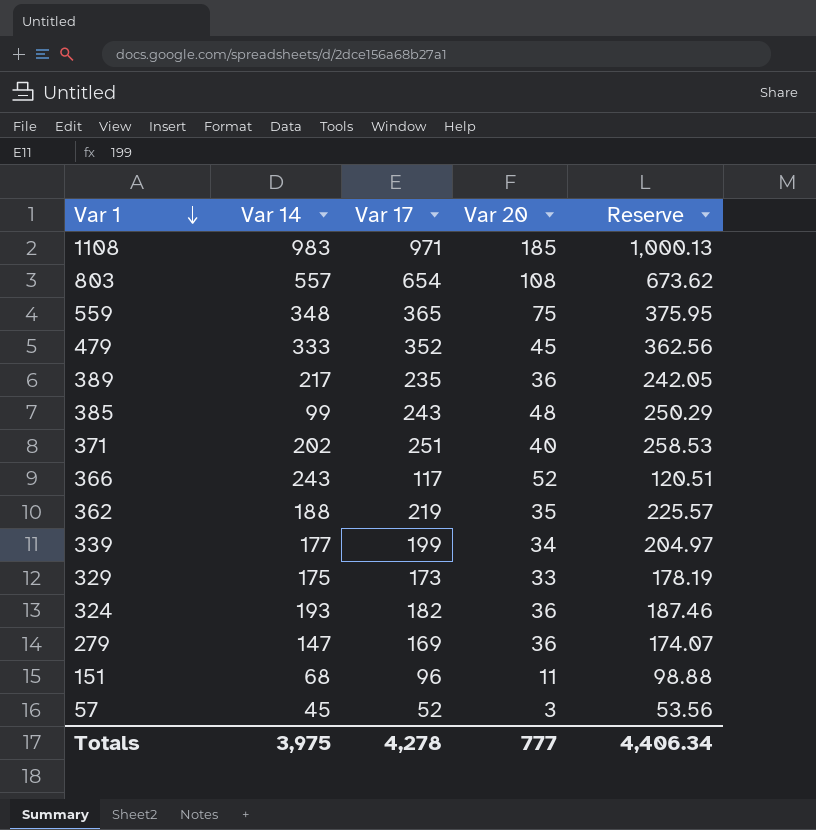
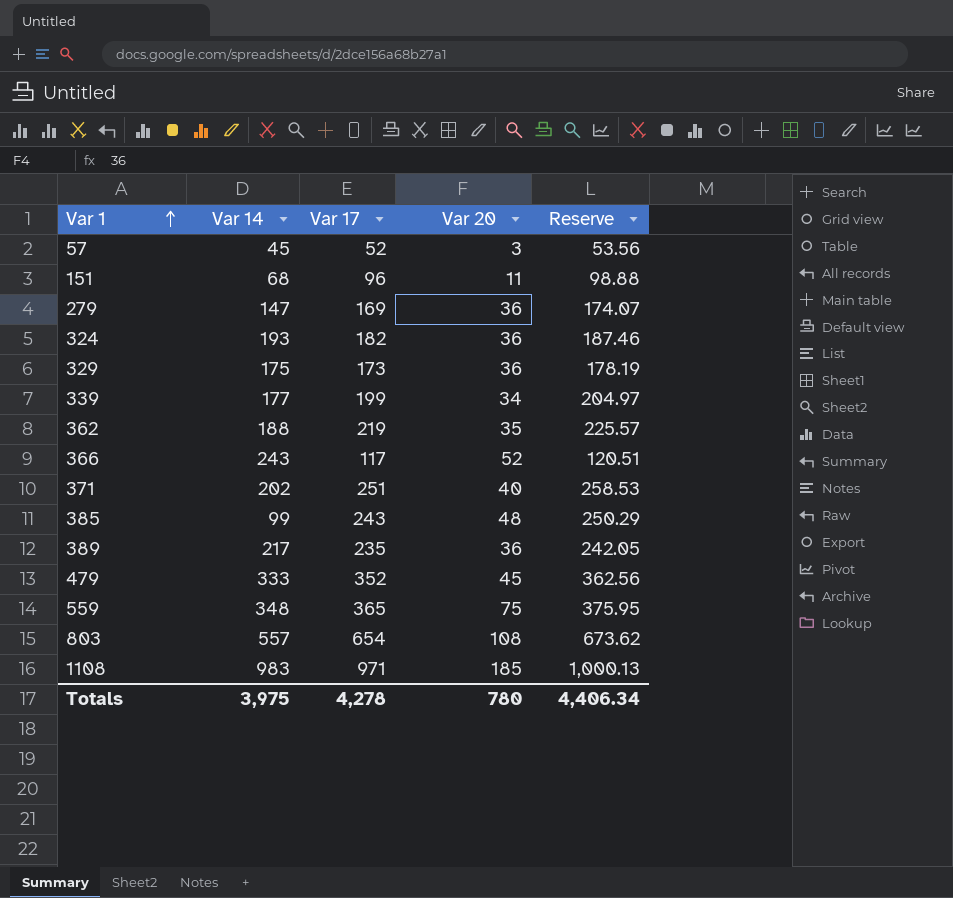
row order: Var 1 descending -> Var 1 ascending
329 | Var 20: 33 -> 36
Totals | Var 20: 777 -> 780

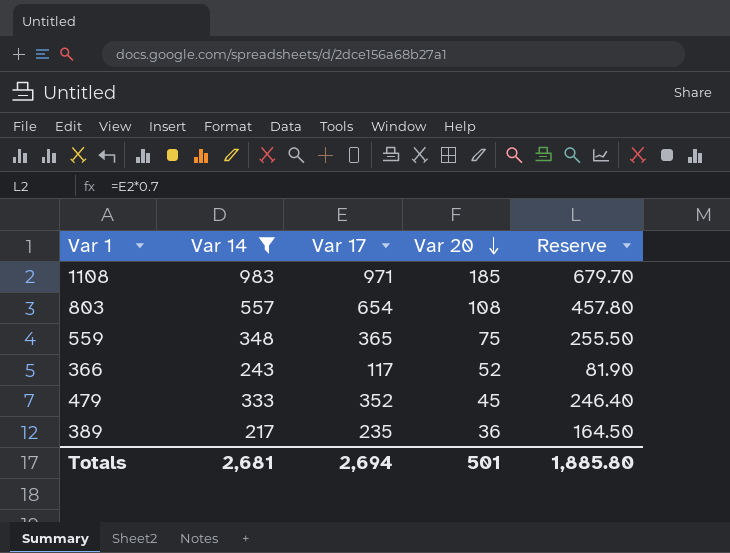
filter: none -> Var 14 >= 217
row order: Var 1 ascending -> Var 20 descending
column Reserve | formula: [Var 17] * 1.03 -> [Var 17] * 0.7
Totals | Var 14: 3,975 -> 2,681
Totals | Var 17: 4,278 -> 2,694
Totals | Var 20: 780 -> 501
Totals | Reserve: 4,406.34 -> 1,885.80

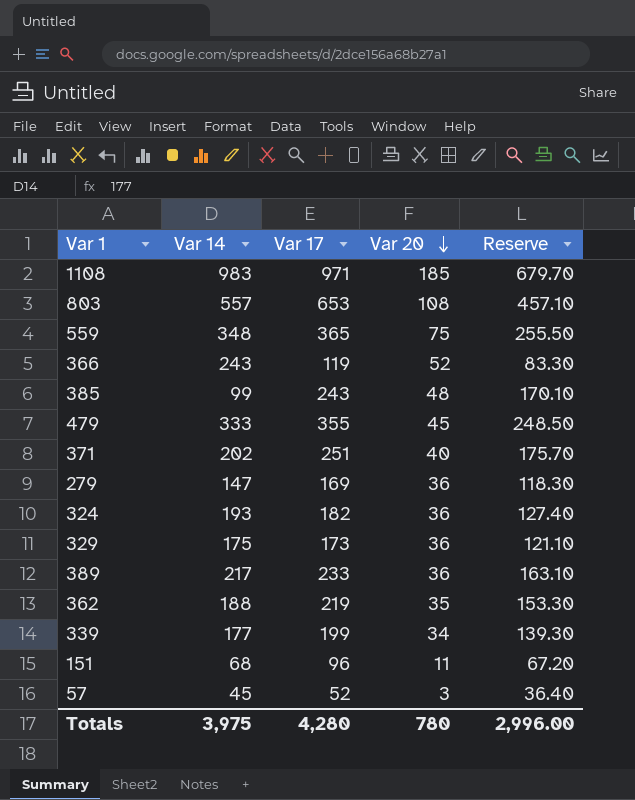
filter: Var 14 >= 217 -> none
803 | Var 17: 654 -> 653
803 | Reserve: 457.80 -> 457.10
366 | Var 17: 117 -> 119
366 | Reserve: 81.90 -> 83.30
479 | Var 17: 352 -> 355
479 | Reserve: 246.40 -> 248.50
389 | Var 17: 235 -> 233
389 | Reserve: 164.50 -> 163.10
Totals | Var 14: 2,681 -> 3,975
Totals | Var 17: 2,694 -> 4,280
Totals | Var 20: 501 -> 780
Totals | Reserve: 1,885.80 -> 2,996.00

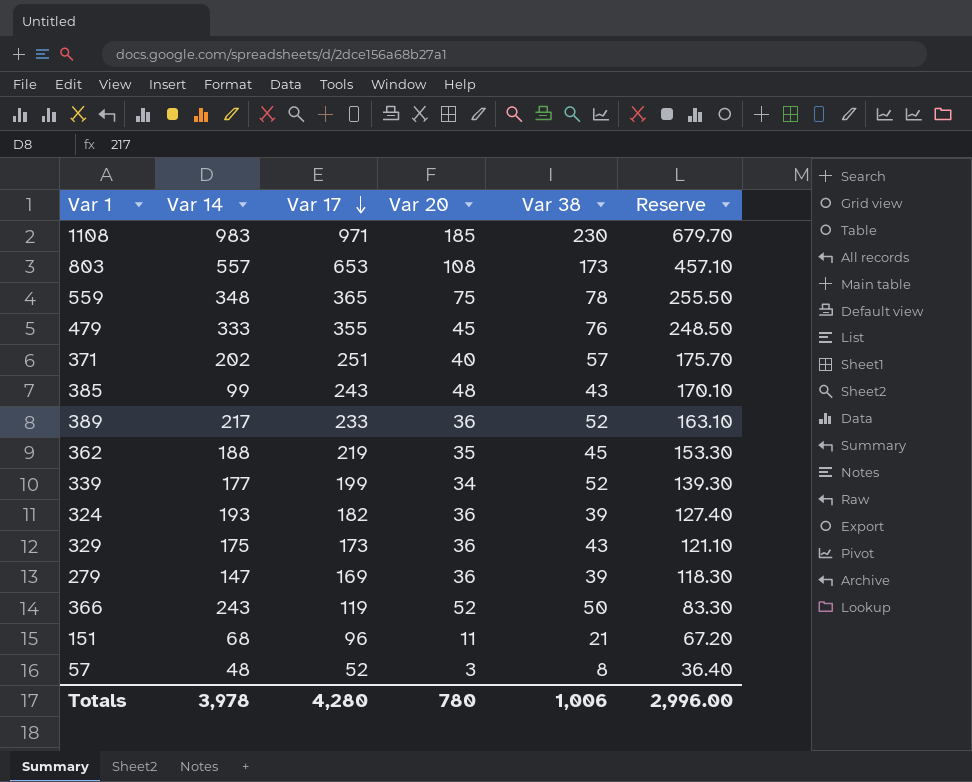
row order: Var 20 descending -> Var 17 descending
column Var 38 | position: none -> 5
57 | Var 14: 45 -> 48
Totals | Var 14: 3,975 -> 3,978

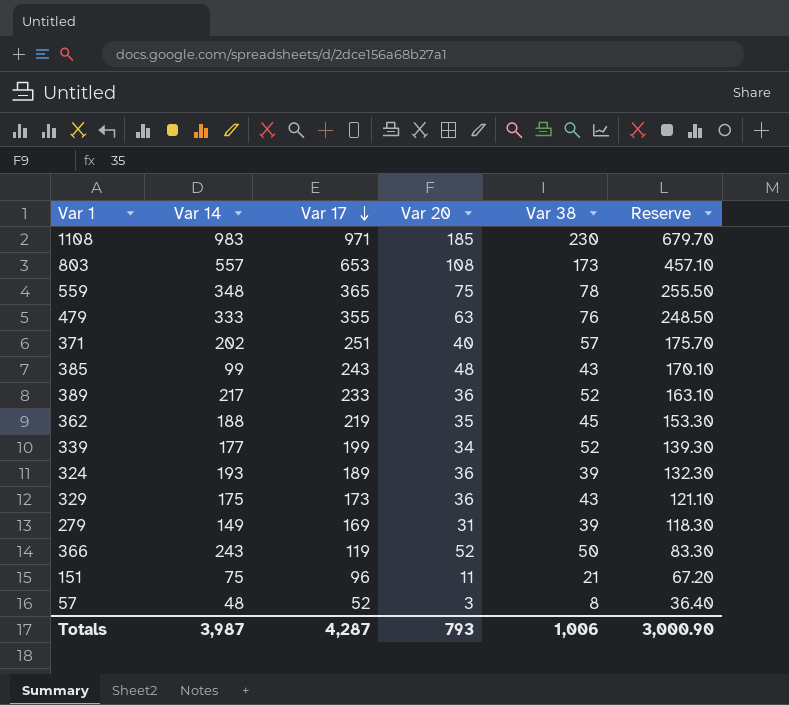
479 | Var 20: 45 -> 63
324 | Var 17: 182 -> 189
324 | Reserve: 127.40 -> 132.30
279 | Var 14: 147 -> 149
279 | Var 20: 36 -> 31
151 | Var 14: 68 -> 75
Totals | Var 14: 3,978 -> 3,987
Totals | Var 17: 4,280 -> 4,287
Totals | Var 20: 780 -> 793
Totals | Reserve: 2,996.00 -> 3,000.90

